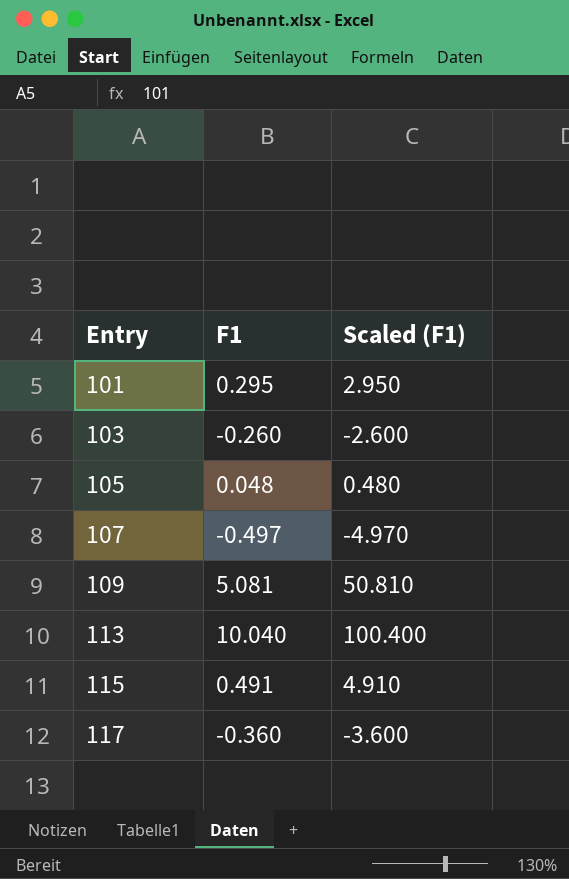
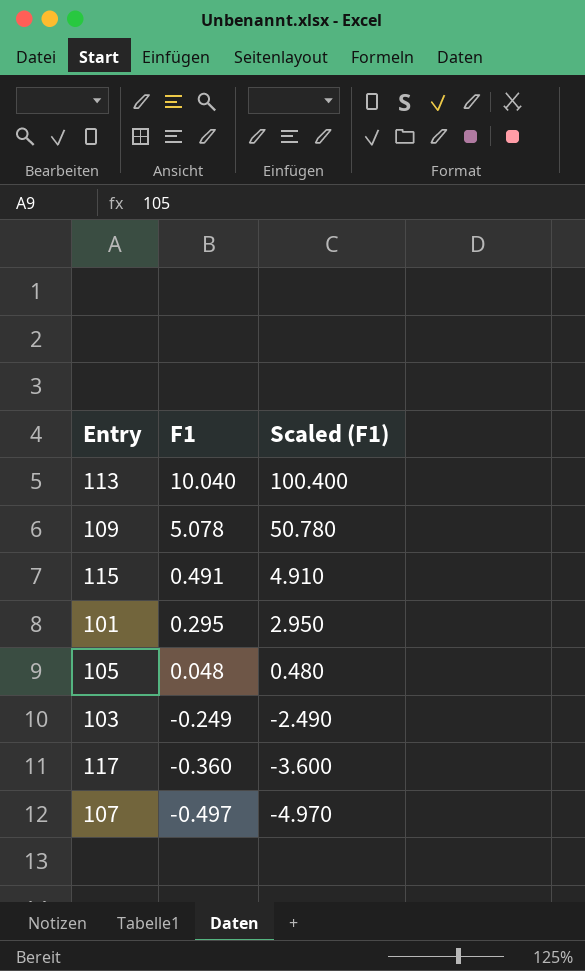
row order: Entry ascending -> F1 descending
109 | F1: 5.081 -> 5.078
109 | Scaled (F1): 50.810 -> 50.780
103 | F1: -0.260 -> -0.249
103 | Scaled (F1): -2.600 -> -2.490

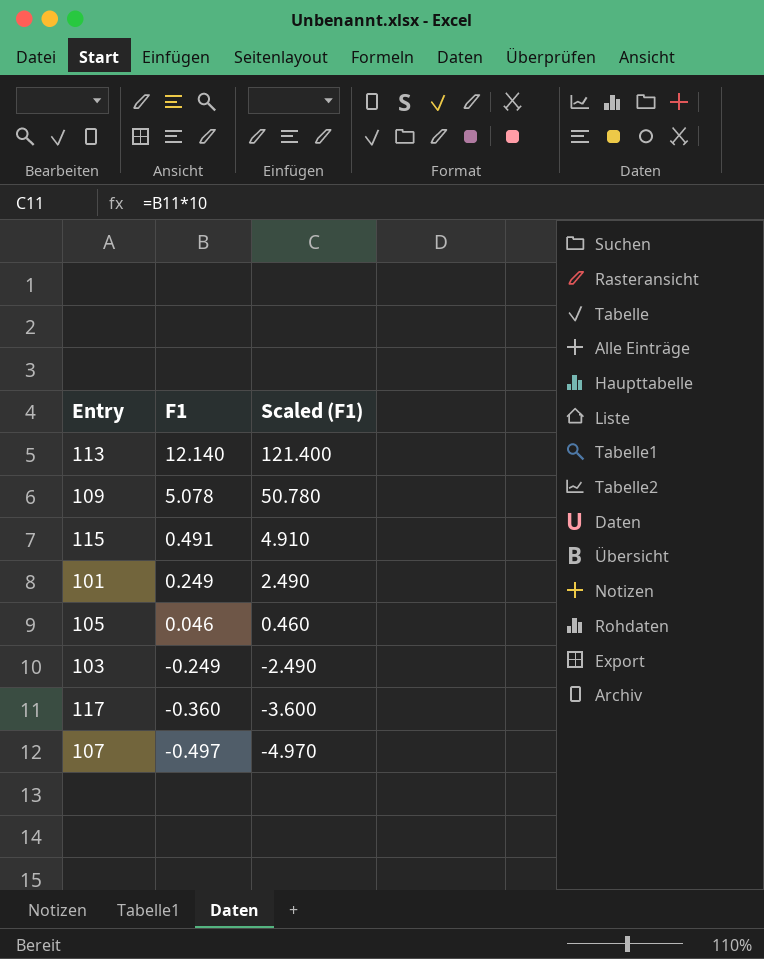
113 | F1: 10.040 -> 12.140
113 | Scaled (F1): 100.400 -> 121.400
101 | F1: 0.295 -> 0.249
101 | Scaled (F1): 2.950 -> 2.490
105 | F1: 0.048 -> 0.046
105 | Scaled (F1): 0.480 -> 0.460

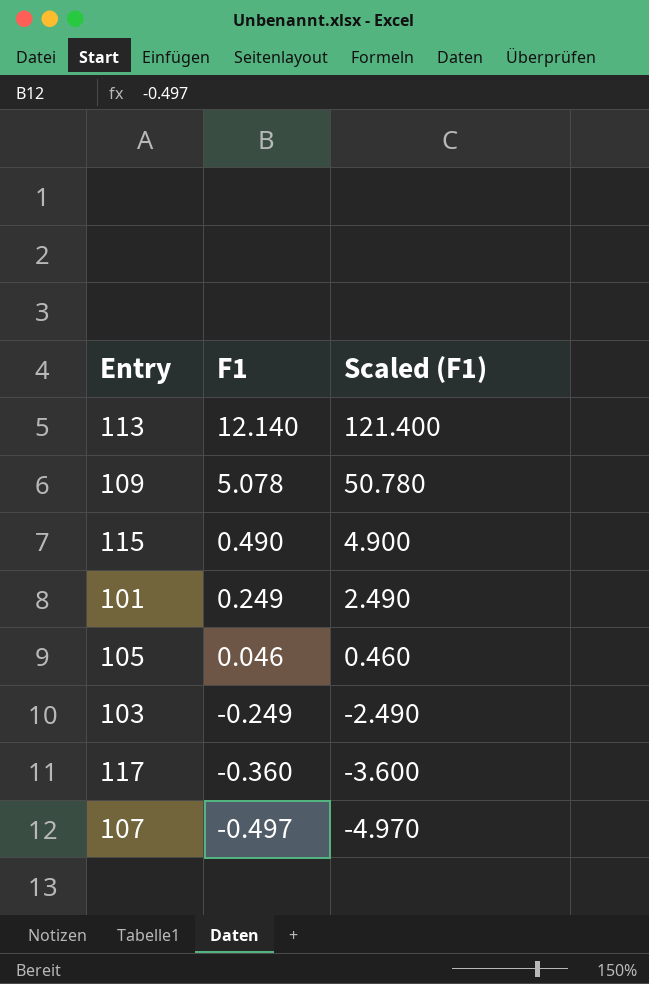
115 | F1: 0.491 -> 0.490
115 | Scaled (F1): 4.910 -> 4.900

